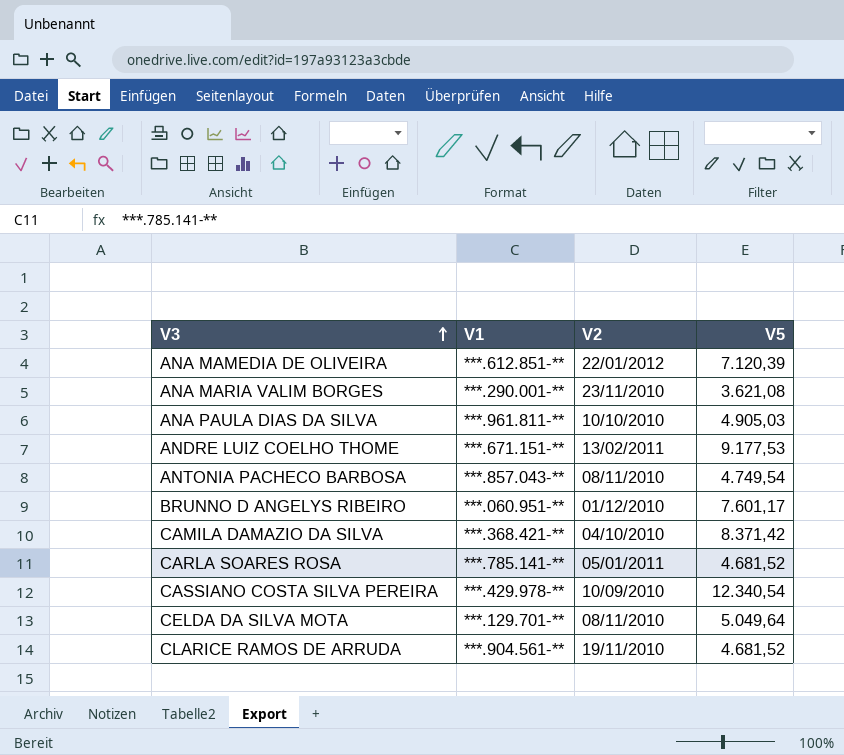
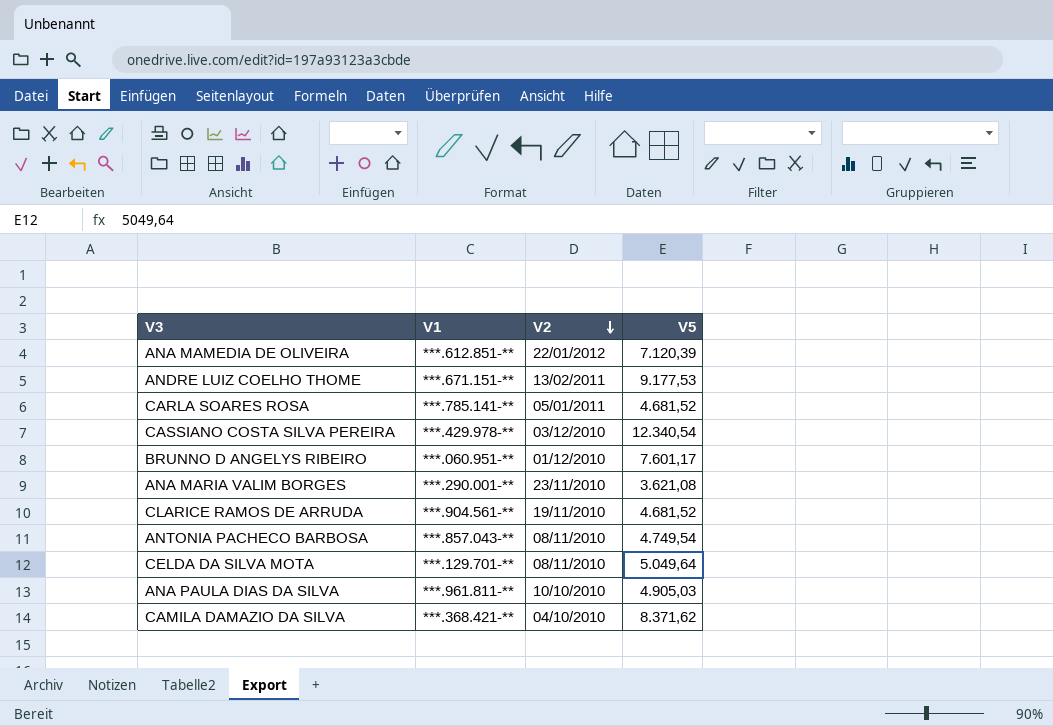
row order: V3 ascending -> V2 descending
CASSIANO COSTA SILVA PEREIRA | V2: 10/09/2010 -> 03/12/2010
CAMILA DAMAZIO DA SILVA | V5: 8.371,42 -> 8.371,62

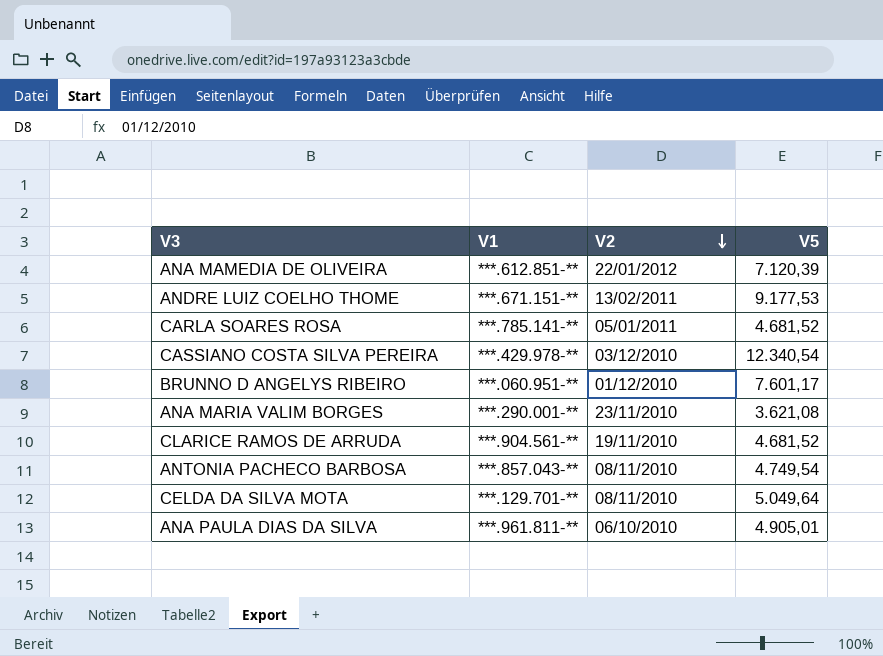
row CAMILA DAMAZIO DA SILVA: ***.368.421-** | 04/10/2010 | 8.371,62 -> none
ANA PAULA DIAS DA SILVA | V2: 10/10/2010 -> 06/10/2010
ANA PAULA DIAS DA SILVA | V5: 4.905,03 -> 4.905,01

